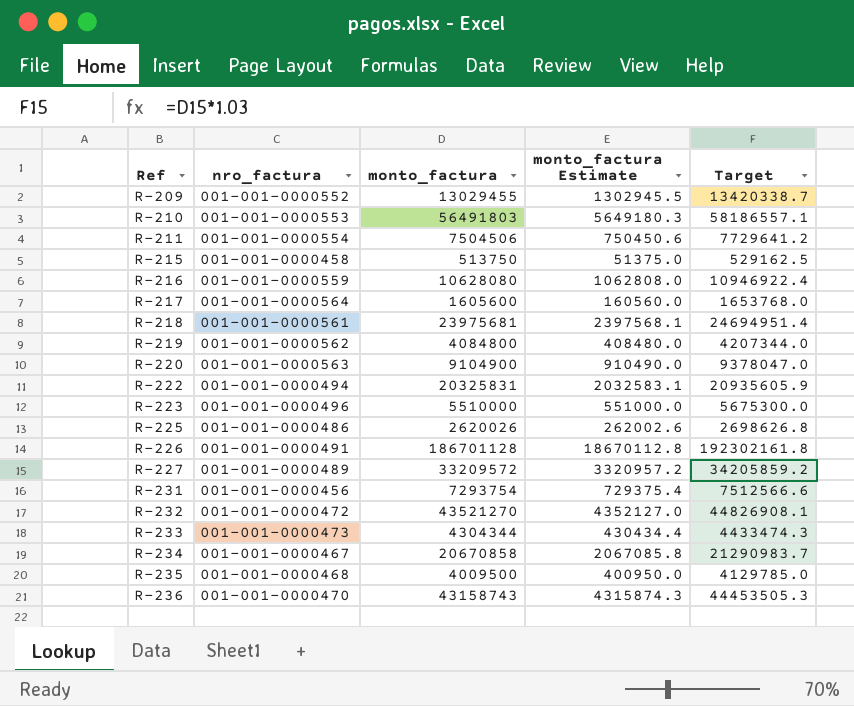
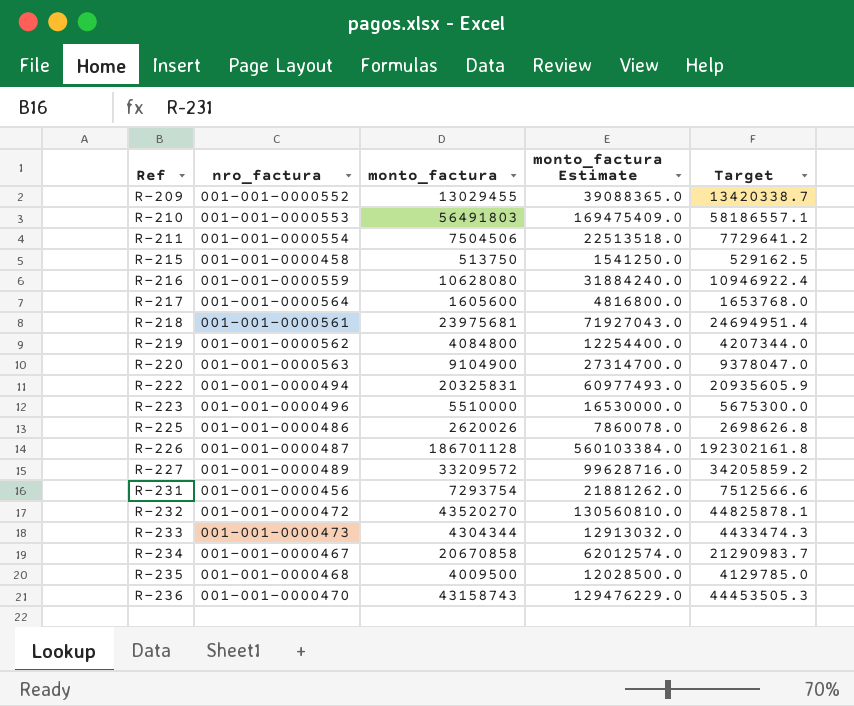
column monto_factura Estimate | formula: [monto_factura] * 0.1 -> [monto_factura] * 3
R-226 | nro_factura: 001-001-0000491 -> 001-001-0000487
R-232 | monto_factura: 43521270 -> 43520270
R-232 | Target: 44826908.1 -> 44825878.1

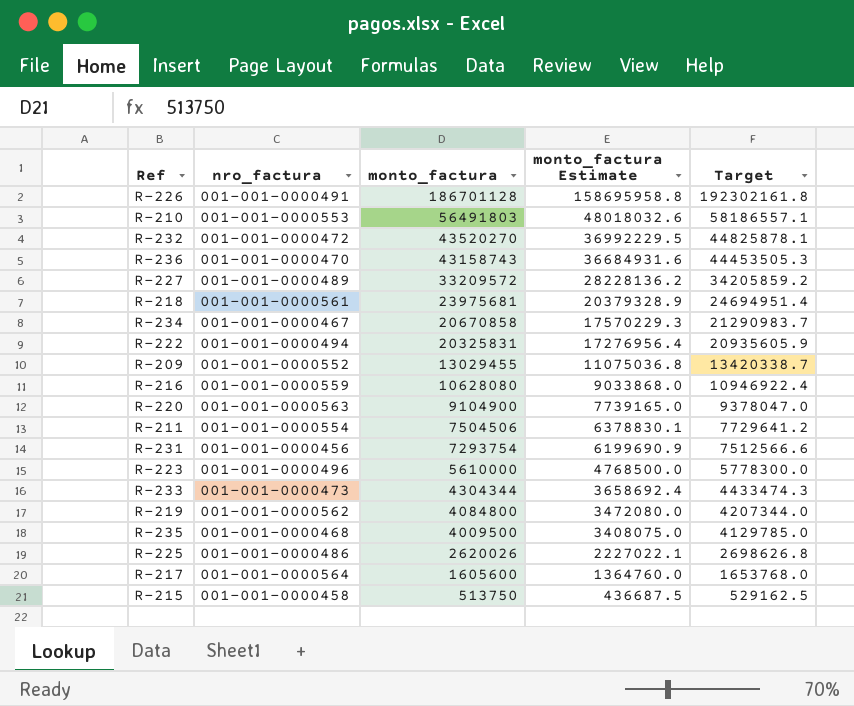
row order: Ref ascending -> monto_factura descending
column monto_factura Estimate | formula: [monto_factura] * 3 -> [monto_factura] * 0.85
R-226 | nro_factura: 001-001-0000487 -> 001-001-0000491
R-223 | monto_factura: 5510000 -> 5610000
R-223 | Target: 5675300.0 -> 5778300.0

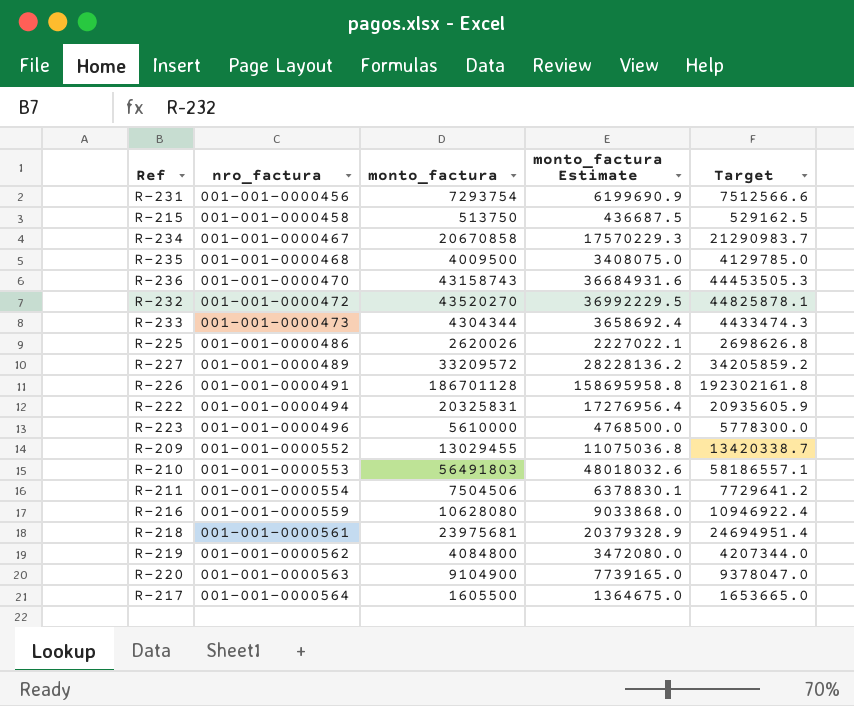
row order: monto_factura descending -> nro_factura ascending
R-217 | monto_factura: 1605600 -> 1605500
R-217 | monto_factura Estimate: 1364760.0 -> 1364675.0
R-217 | Target: 1653768.0 -> 1653665.0

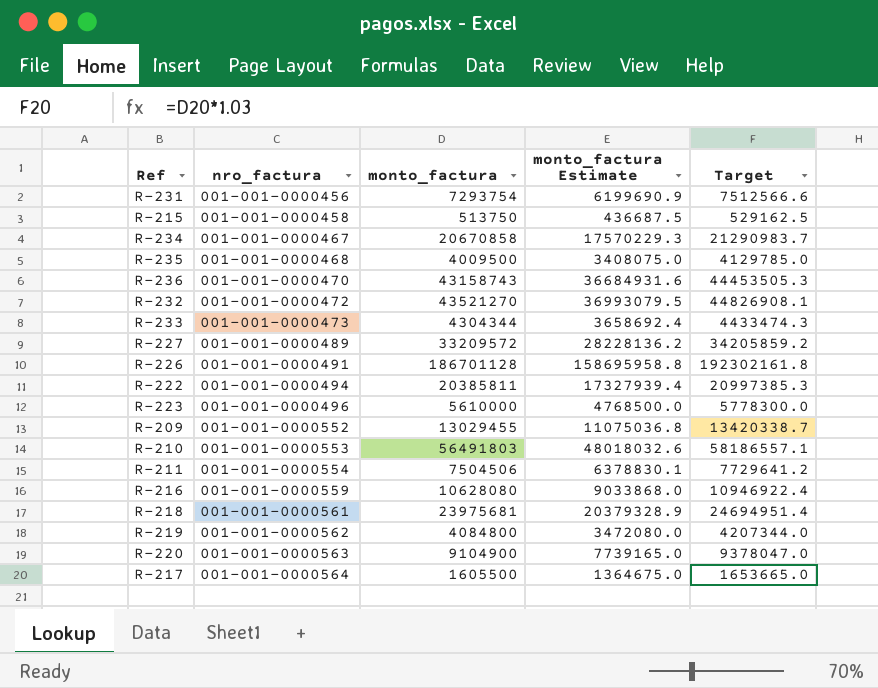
row R-225: 001-001-0000486 | 2620026 | 2227022.1 | 2698626.8 -> none
R-232 | monto_factura: 43520270 -> 43521270
R-232 | monto_factura Estimate: 36992229.5 -> 36993079.5
R-232 | Target: 44825878.1 -> 44826908.1
R-222 | monto_factura: 20325831 -> 20385811
R-222 | monto_factura Estimate: 17276956.4 -> 17327939.4
R-222 | Target: 20935605.9 -> 20997385.3

